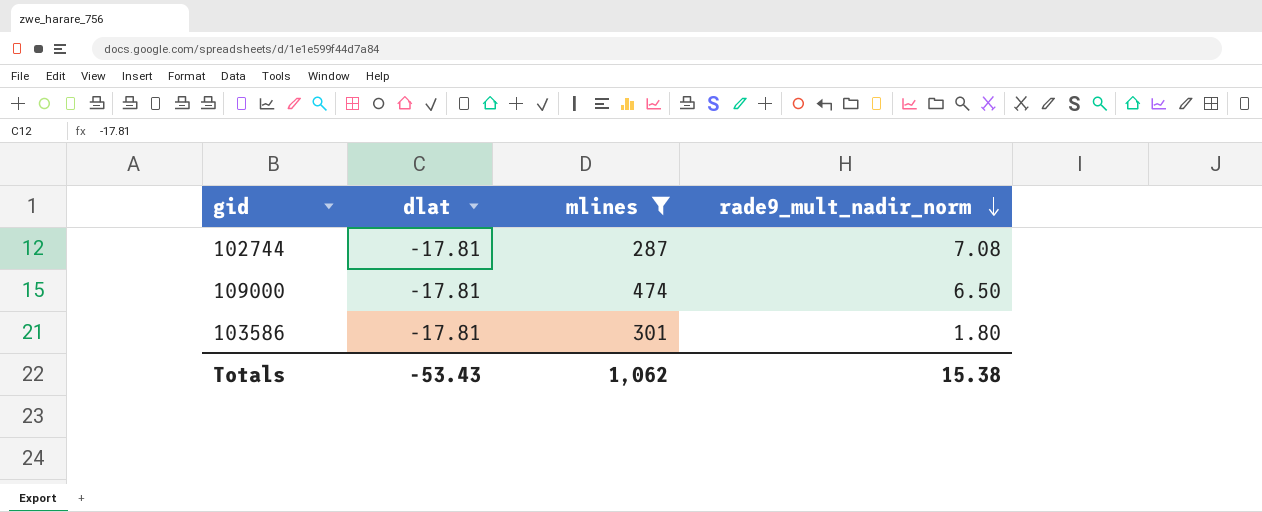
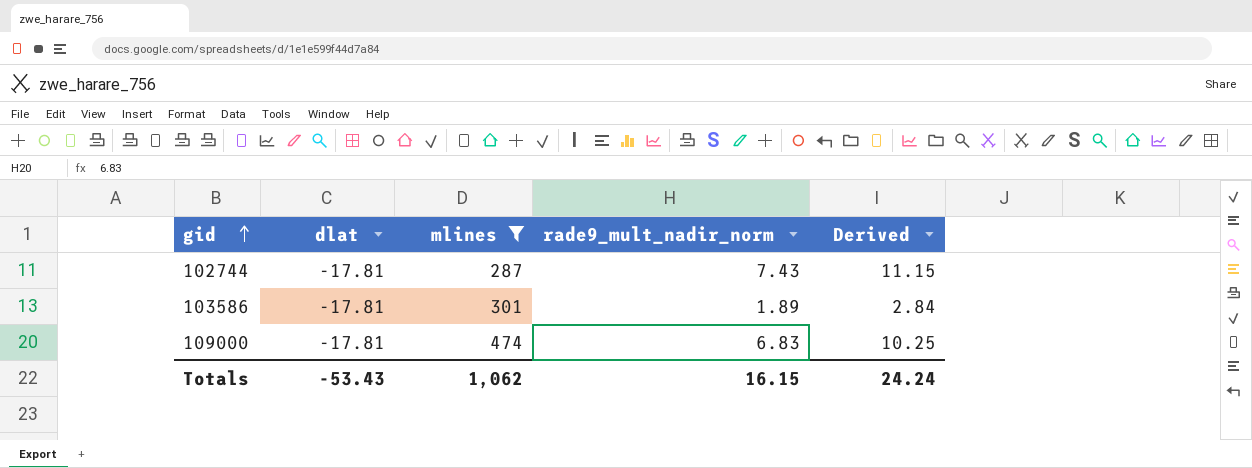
row order: rade9_mult_nadir_norm descending -> gid ascending
column Derived | formula: none -> [rade9_mult_nadir_norm] * 1.5
102744 | rade9_mult_nadir_norm: 7.08 -> 7.43
103586 | rade9_mult_nadir_norm: 1.80 -> 1.89
109000 | rade9_mult_nadir_norm: 6.50 -> 6.83
Totals | rade9_mult_nadir_norm: 15.38 -> 16.15

